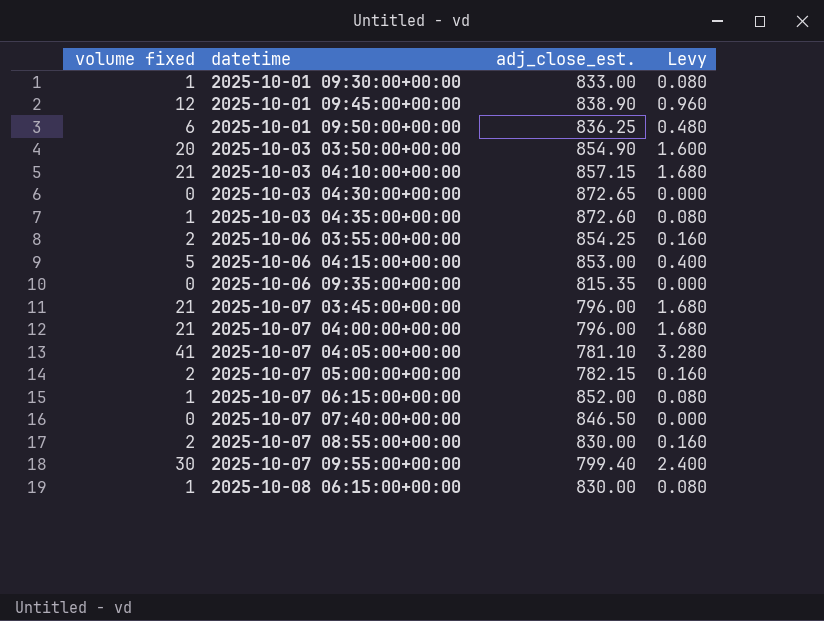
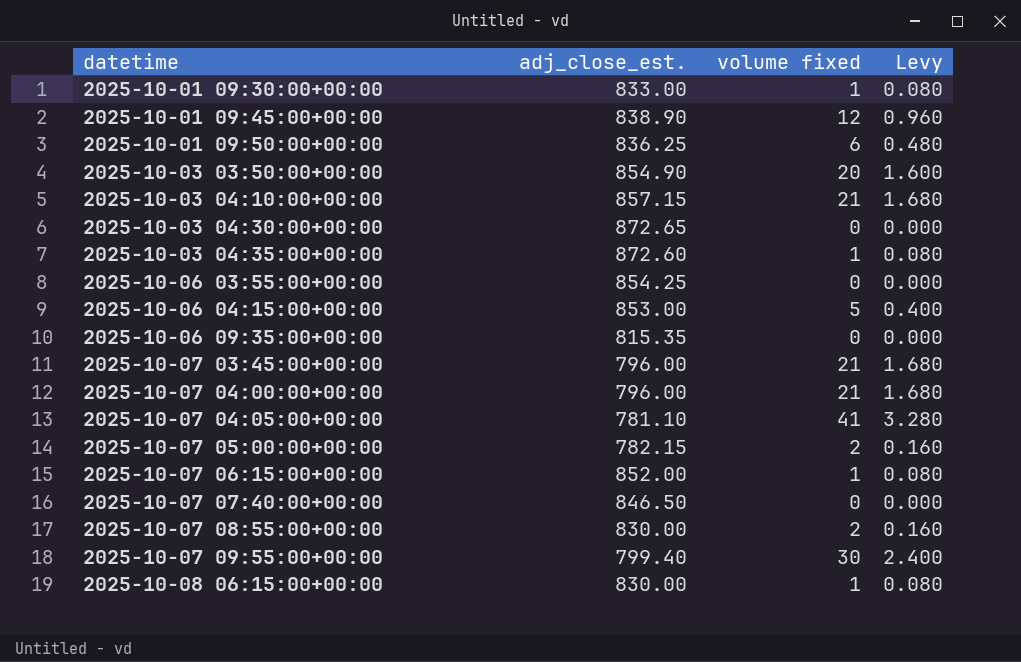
column volume fixed | position: 1 -> 3
2025-10-06 03:55:00+00:00 | volume fixed: 2 -> 0
2025-10-06 03:55:00+00:00 | Levy: 0.160 -> 0.000

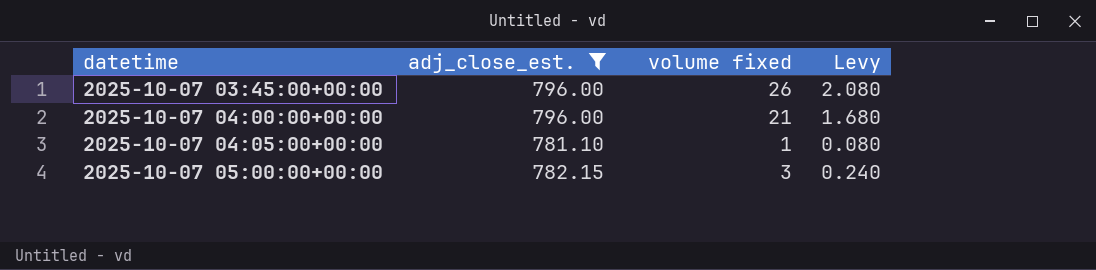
filter: none -> adj_close_est. <= 796.00
2025-10-07 03:45:00+00:00 | volume fixed: 21 -> 26
2025-10-07 03:45:00+00:00 | Levy: 1.680 -> 2.080
2025-10-07 04:05:00+00:00 | volume fixed: 41 -> 1
2025-10-07 04:05:00+00:00 | Levy: 3.280 -> 0.080
2025-10-07 05:00:00+00:00 | volume fixed: 2 -> 3
2025-10-07 05:00:00+00:00 | Levy: 0.160 -> 0.240

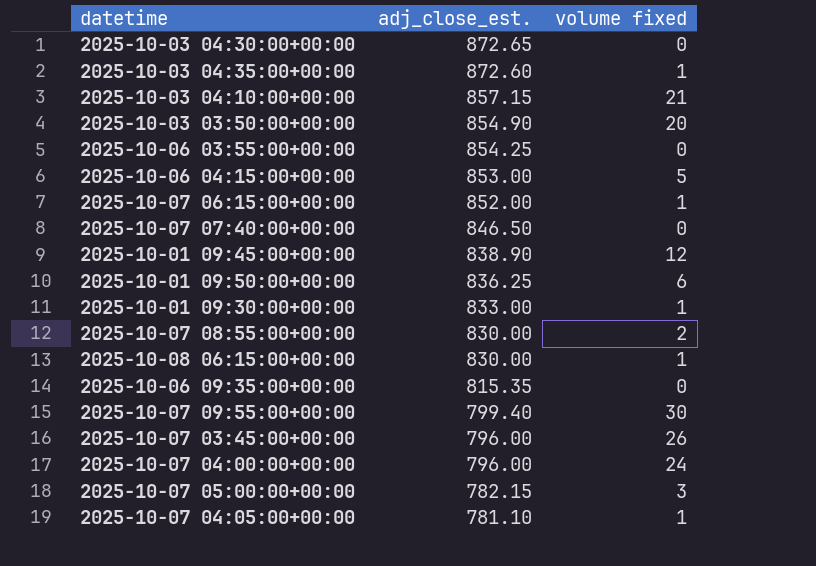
filter: adj_close_est. <= 796.00 -> none
row order: datetime ascending -> adj_close_est. descending
column Levy | formula: [volume fixed] * 0.08 -> none
2025-10-07 04:00:00+00:00 | volume fixed: 21 -> 24

